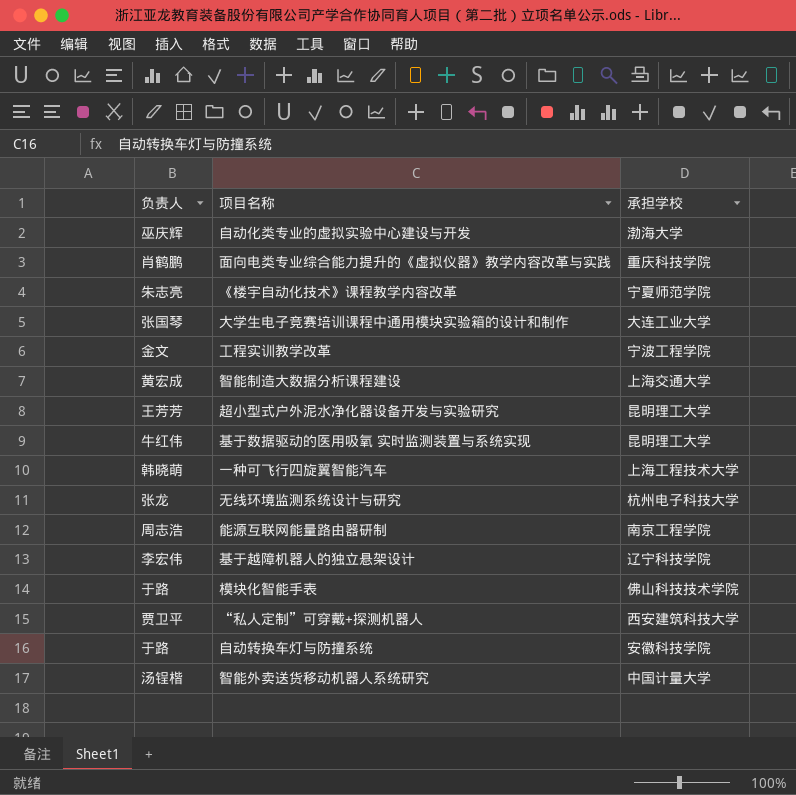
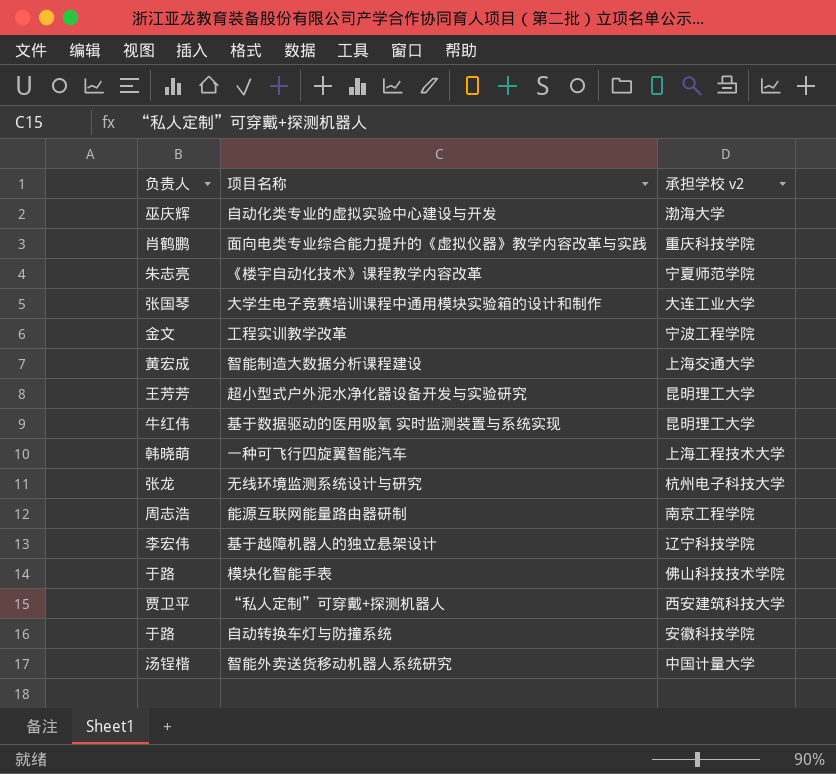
column name: 承担学校 -> 承担学校 v2

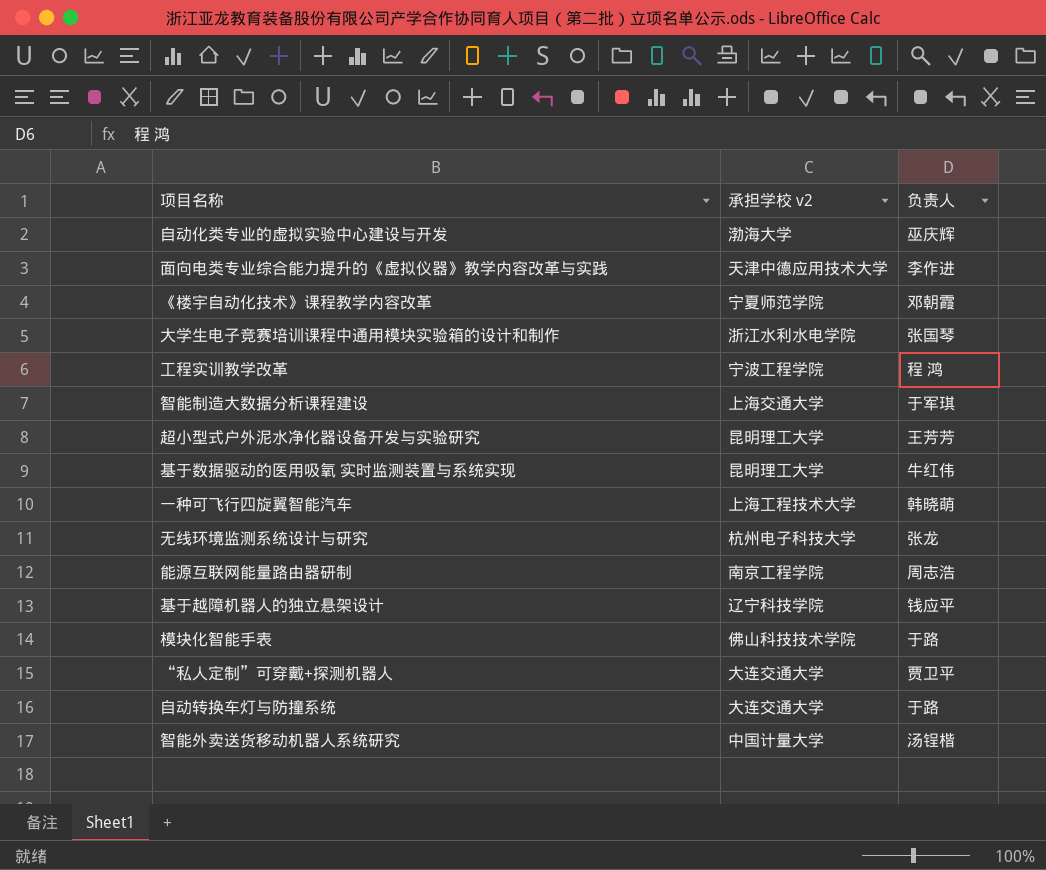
column 负责人 | position: 1 -> 3
面向电类专业综合能力提升的《虚拟仪器》教学内容改革与实践 | 承担学校 v2: 重庆科技学院 -> 天津中德应用技术大学
面向电类专业综合能力提升的《虚拟仪器》教学内容改革与实践 | 负责人: 肖鹤鹏 -> 李作进
《楼宇自动化技术》课程教学内容改革 | 负责人: 朱志亮 -> 邓朝霞
大学生电子竞赛培训课程中通用模块实验箱的设计和制作 | 承担学校 v2: 大连工业大学 -> 浙江水利水电学院
工程实训教学改革 | 负责人: 金文 -> 程 鸿
智能制造大数据分析课程建设 | 负责人: 黄宏成 -> 于军琪
基于越障机器人的独立悬架设计 | 负责人: 李宏伟 -> 钱应平
“私人定制”可穿戴+探测机器人 | 承担学校 v2: 西安建筑科技大学 -> 大连交通大学
自动转换车灯与防撞系统 | 承担学校 v2: 安徽科技学院 -> 大连交通大学

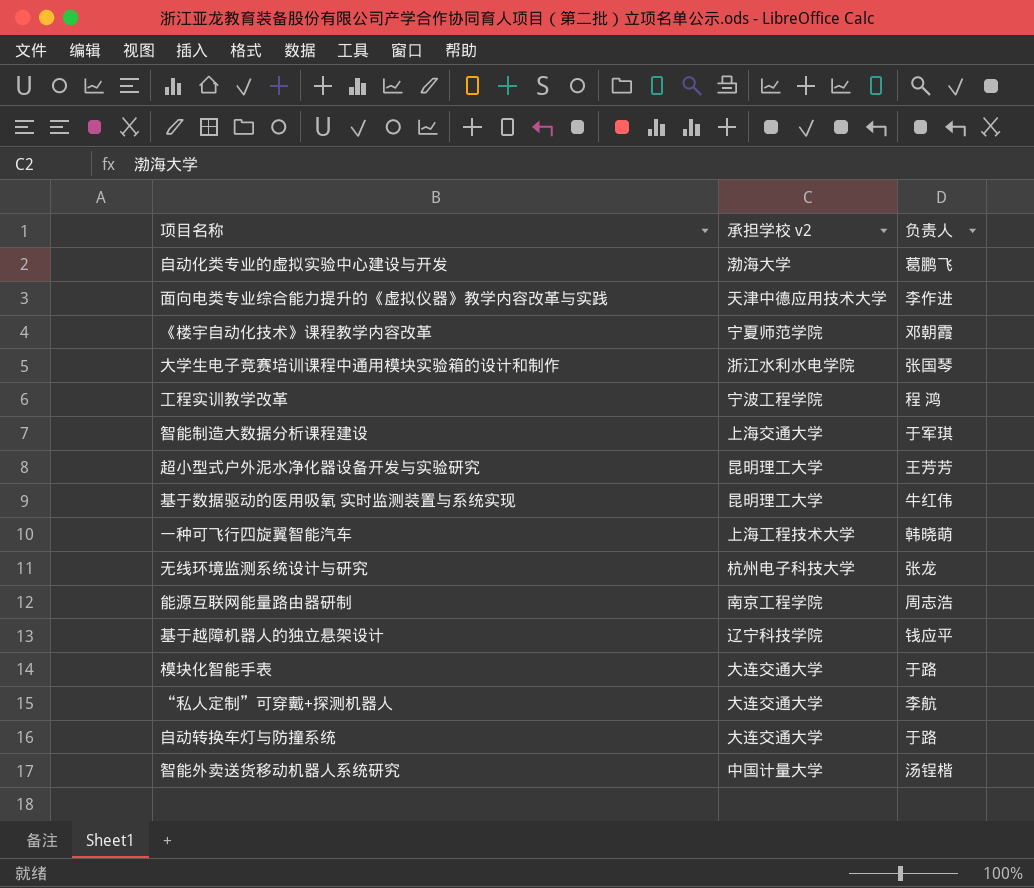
自动化类专业的虚拟实验中心建设与开发 | 负责人: 巫庆辉 -> 葛鹏飞
模块化智能手表 | 承担学校 v2: 佛山科技技术学院 -> 大连交通大学
“私人定制”可穿戴+探测机器人 | 负责人: 贾卫平 -> 李航

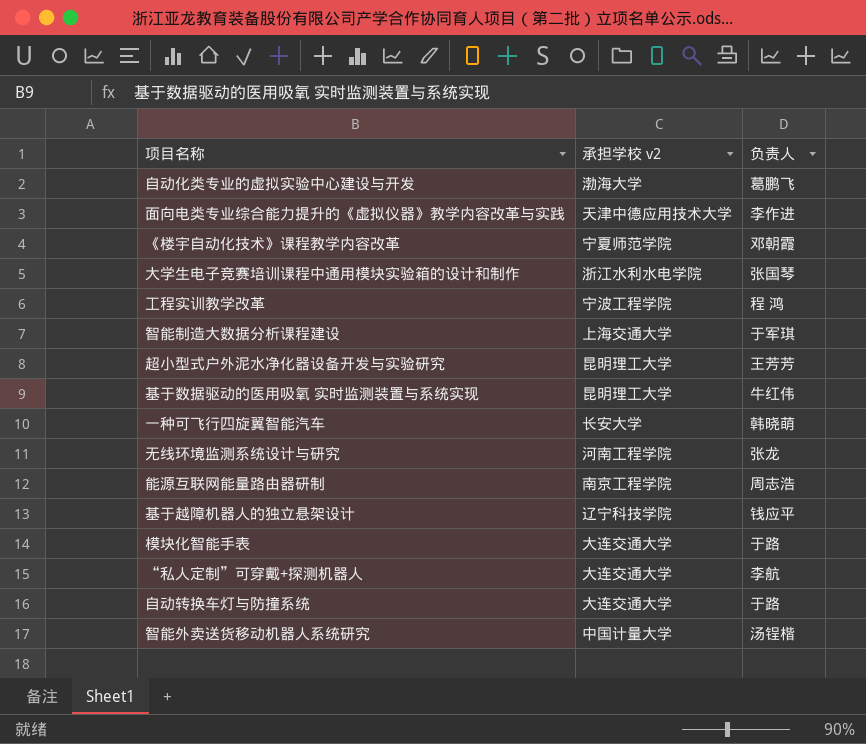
一种可飞行四旋翼智能汽车 | 承担学校 v2: 上海工程技术大学 -> 长安大学
无线环境监测系统设计与研究 | 承担学校 v2: 杭州电子科技大学 -> 河南工程学院

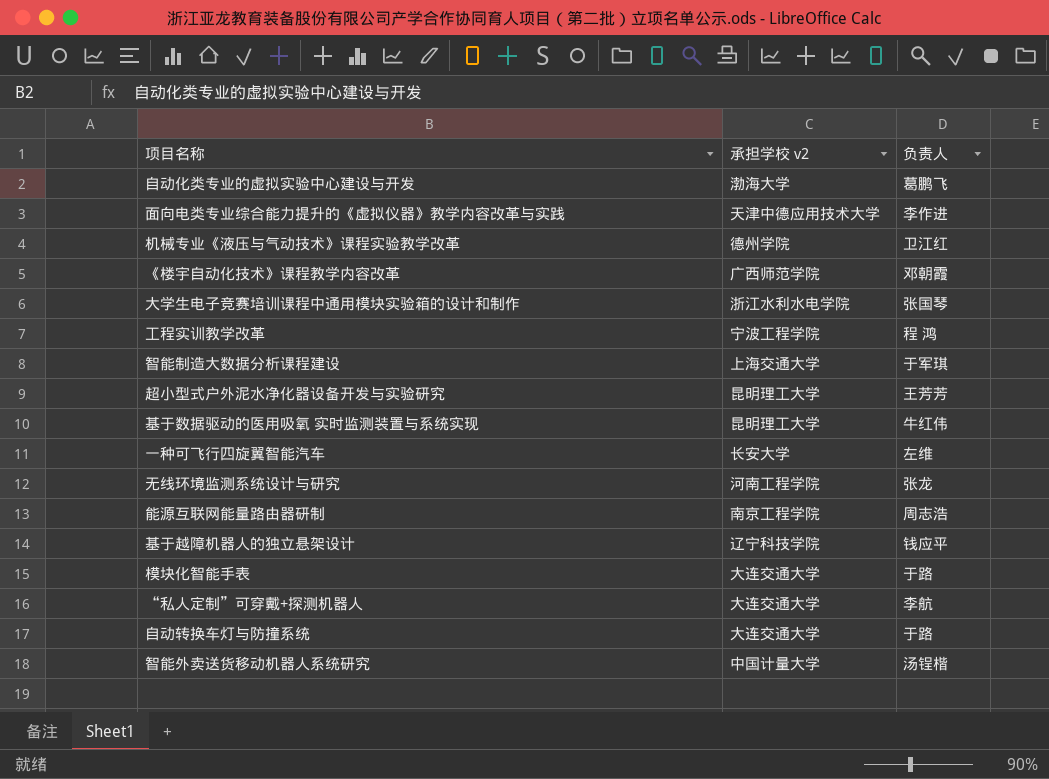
row 机械专业《液压与气动技术》课程实验教学改革: none -> 德州学院 | 卫江红
《楼宇自动化技术》课程教学内容改革 | 承担学校 v2: 宁夏师范学院 -> 广西师范学院
一种可飞行四旋翼智能汽车 | 负责人: 韩晓萌 -> 左维

